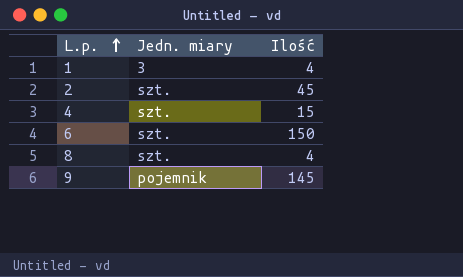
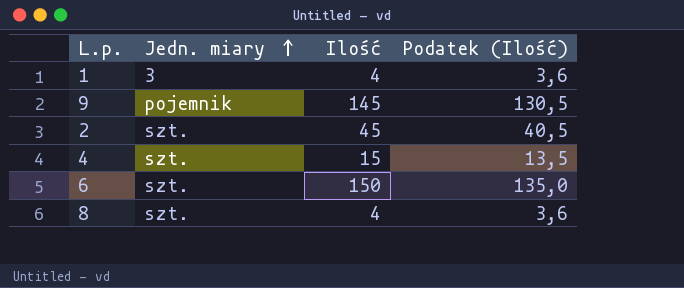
row order: L.p. ascending -> Jedn. miary ascending
column Podatek (Ilość) | formula: none -> [Ilość] * 0,9

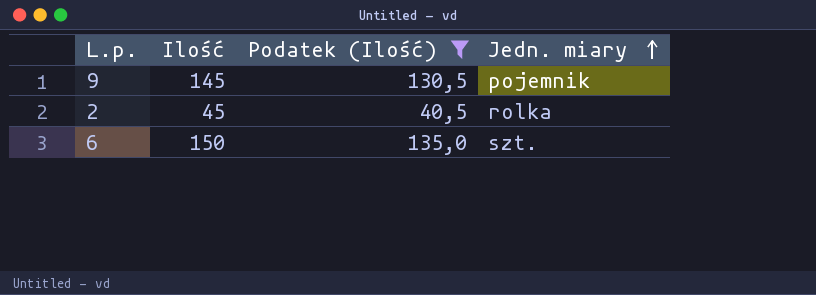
filter: none -> Podatek (Ilość) >= 40,5
column Jedn. miary | position: 2 -> 4
2 | Jedn. miary: szt. -> rolka

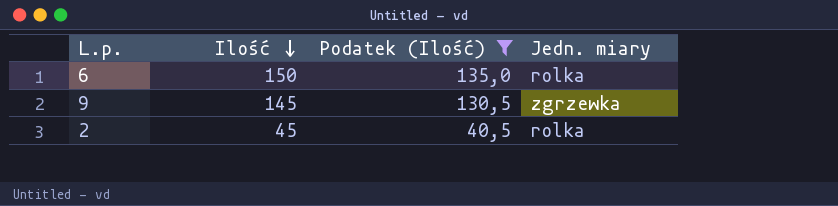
row order: Jedn. miary ascending -> Ilość descending
6 | Jedn. miary: szt. -> rolka
9 | Jedn. miary: pojemnik -> zgrzewka

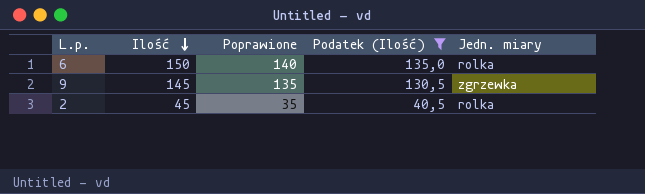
column Poprawione | formula: none -> [Ilość] - 10

